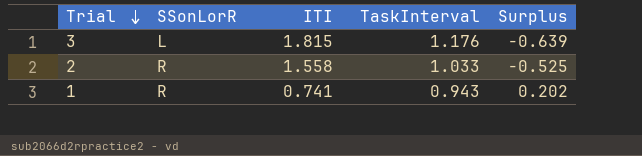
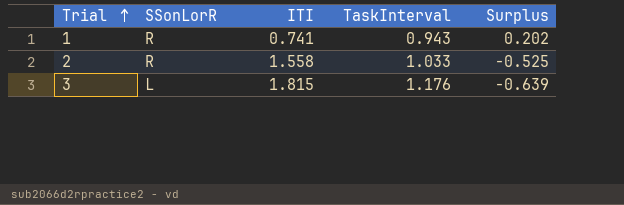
row order: Trial descending -> Trial ascending

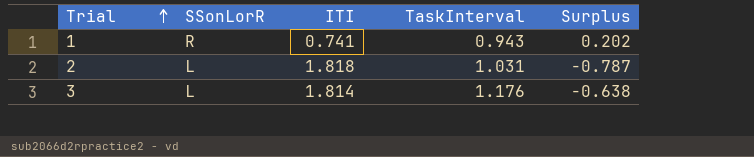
2 | SSonLorR: R -> L
2 | ITI: 1.558 -> 1.818
2 | TaskInterval: 1.033 -> 1.031
2 | Surplus: -0.525 -> -0.787
3 | ITI: 1.815 -> 1.814
3 | Surplus: -0.639 -> -0.638

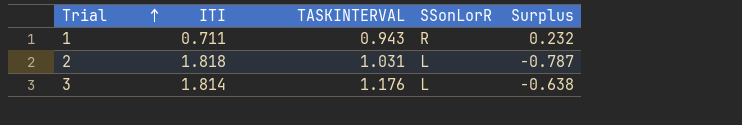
column name: TaskInterval -> TASKINTERVAL
column SSonLorR | position: 2 -> 4
1 | ITI: 0.741 -> 0.711
1 | Surplus: 0.202 -> 0.232

